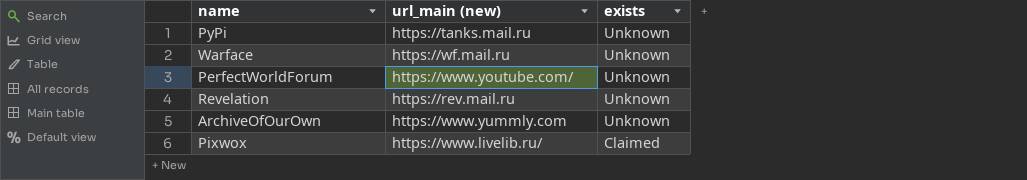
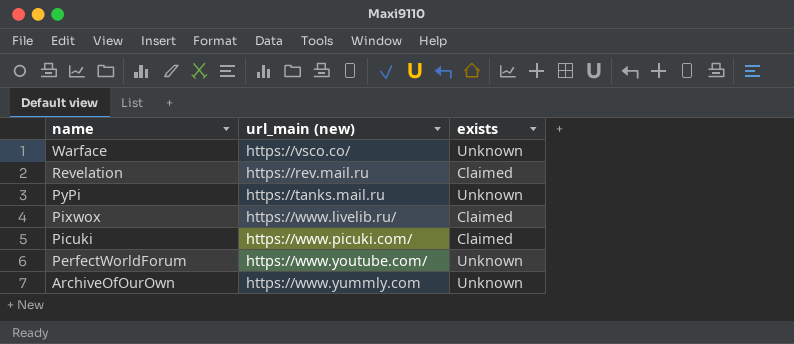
row order: exists descending -> name descending
Warface | url_main (new): https://wf.mail.ru -> https://vsco.co/
Revelation | exists: Unknown -> Claimed
row Picuki: none -> https://www.picuki.com/ | Claimed

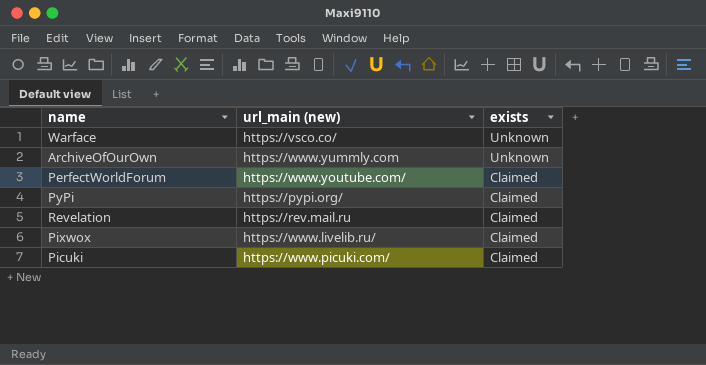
row order: name descending -> exists descending
PerfectWorldForum | exists: Unknown -> Claimed
PyPi | url_main (new): https://tanks.mail.ru -> https://pypi.org/
PyPi | exists: Unknown -> Claimed

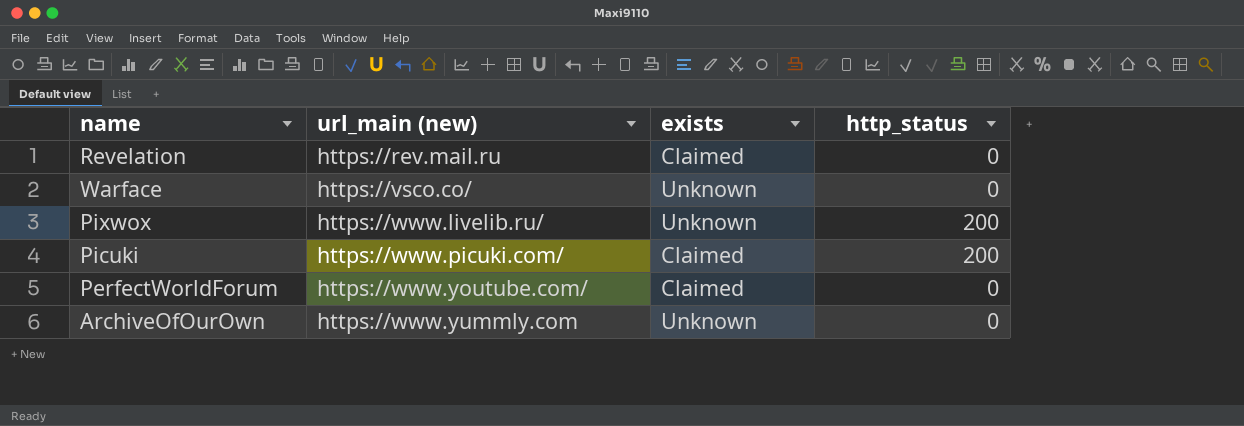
row order: exists descending -> url_main (new) ascending
column http_status | position: none -> 4
row PyPi: https://pypi.org/ | Claimed -> none
Pixwox | exists: Claimed -> Unknown

